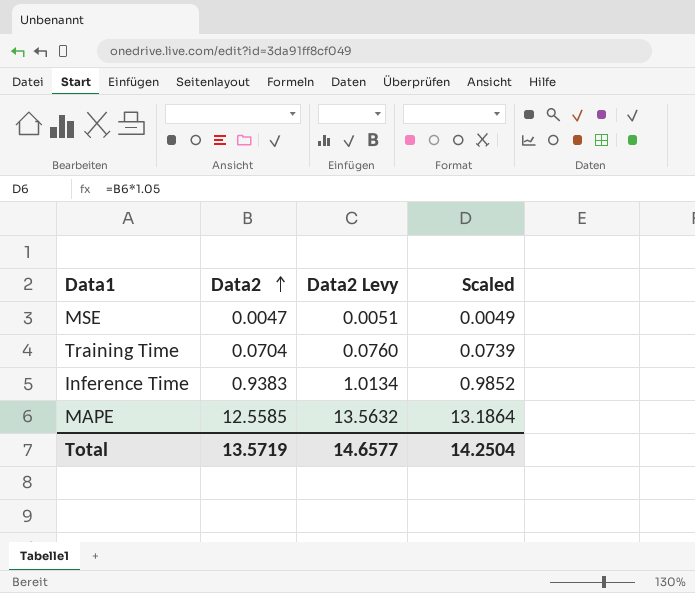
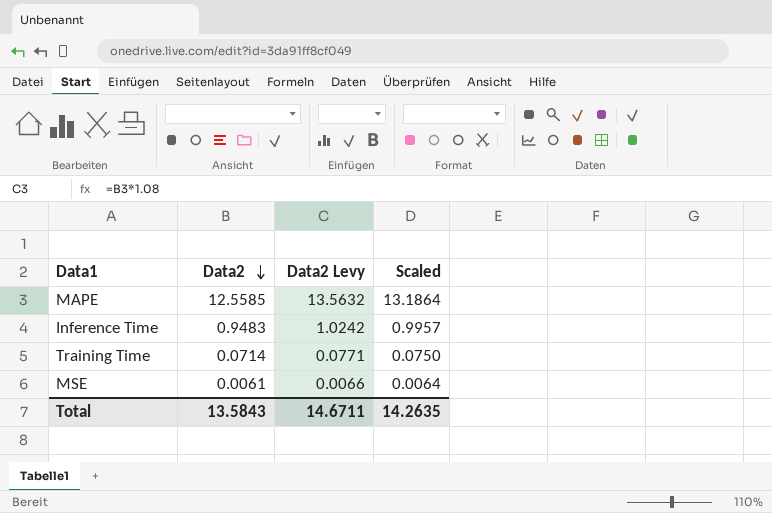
row order: Data2 ascending -> Data2 descending
Inference Time | Data2: 0.9383 -> 0.9483
Inference Time | Data2 Levy: 1.0134 -> 1.0242
Inference Time | Scaled: 0.9852 -> 0.9957
Training Time | Data2: 0.0704 -> 0.0714
Training Time | Data2 Levy: 0.0760 -> 0.0771
Training Time | Scaled: 0.0739 -> 0.0750
MSE | Data2: 0.0047 -> 0.0061
MSE | Data2 Levy: 0.0051 -> 0.0066
MSE | Scaled: 0.0049 -> 0.0064
Total | Data2: 13.5719 -> 13.5843
Total | Data2 Levy: 14.6577 -> 14.6711
Total | Scaled: 14.2504 -> 14.2635

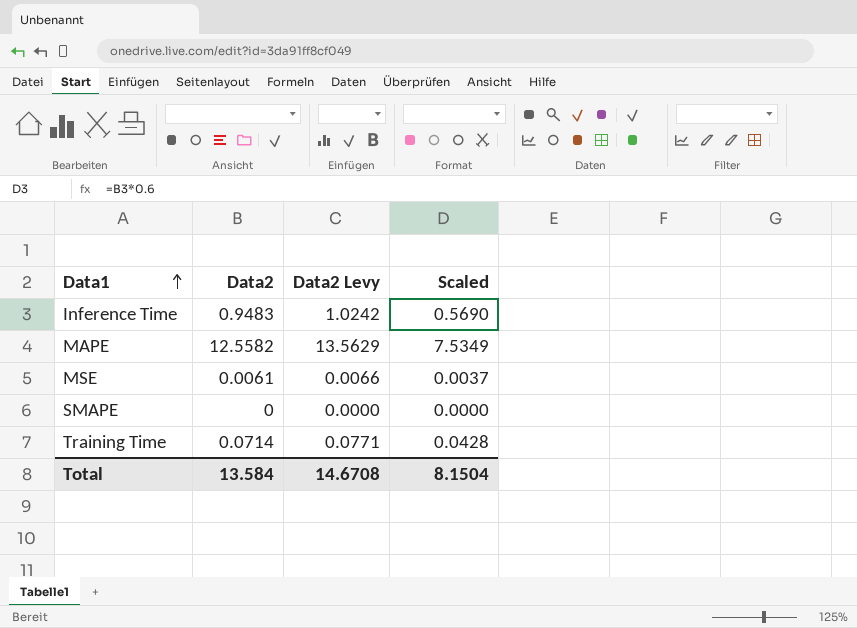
row order: Data2 descending -> Data1 ascending
column Scaled | formula: [Data2] * 1.05 -> [Data2] * 0.6
MAPE | Data2: 12.5585 -> 12.5582
MAPE | Data2 Levy: 13.5632 -> 13.5629
row SMAPE: none -> 0 | 0.0000 | 0.0000
Total | Data2: 13.5843 -> 13.584
Total | Data2 Levy: 14.6711 -> 14.6708
Total | Scaled: 14.2635 -> 8.1504

